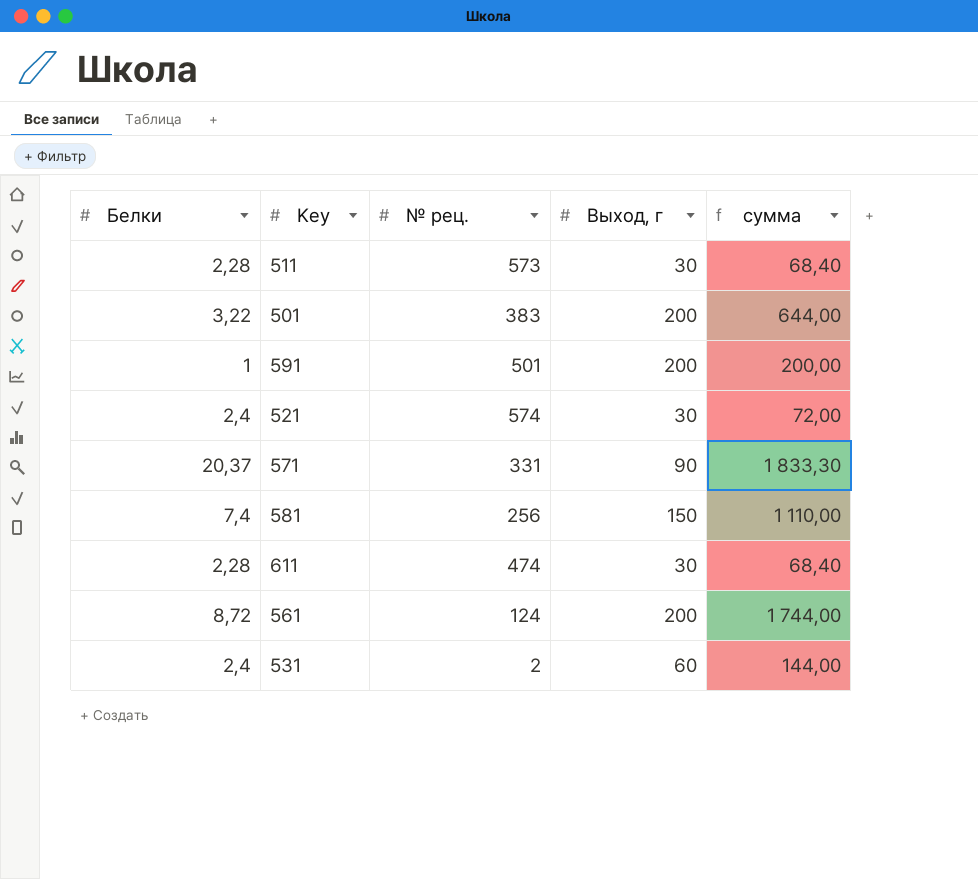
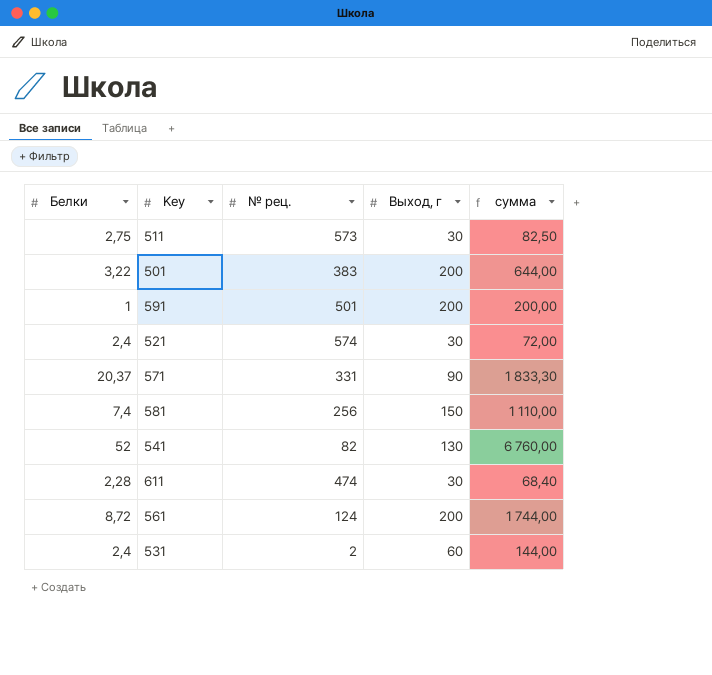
511 | Белки: 2,28 -> 2,75
511 | сумма: 68,40 -> 82,50
row 541: none -> 52 | 82 | 130 | 6 760,00

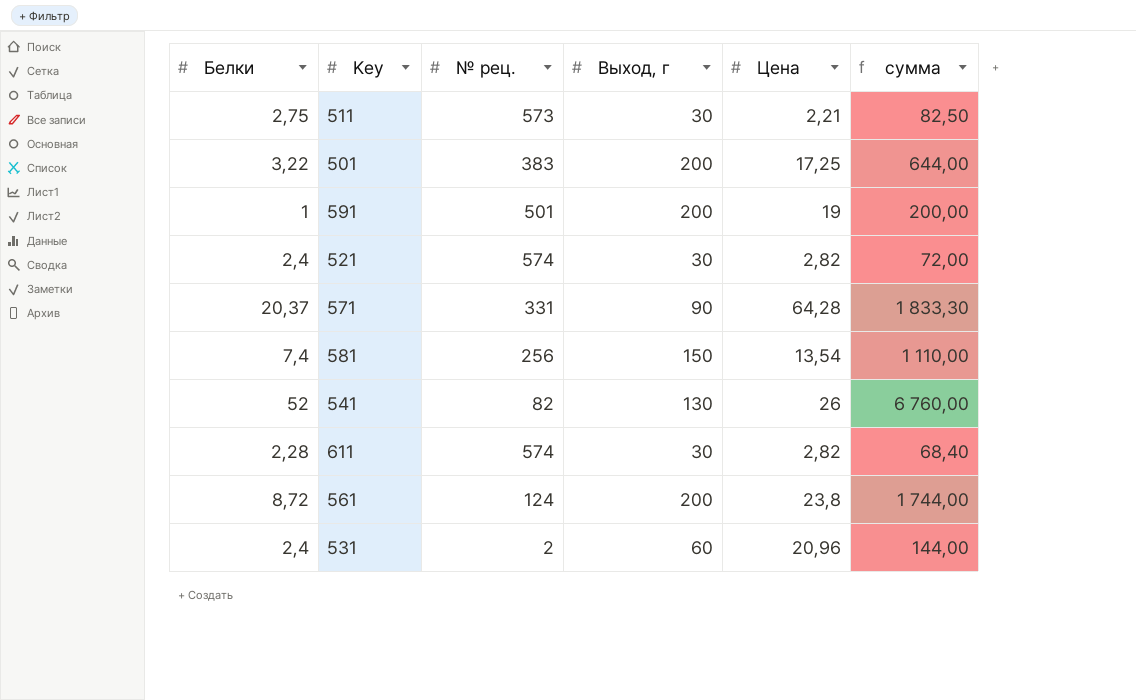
column Цена | position: none -> 5
611 | № рец.: 474 -> 574

